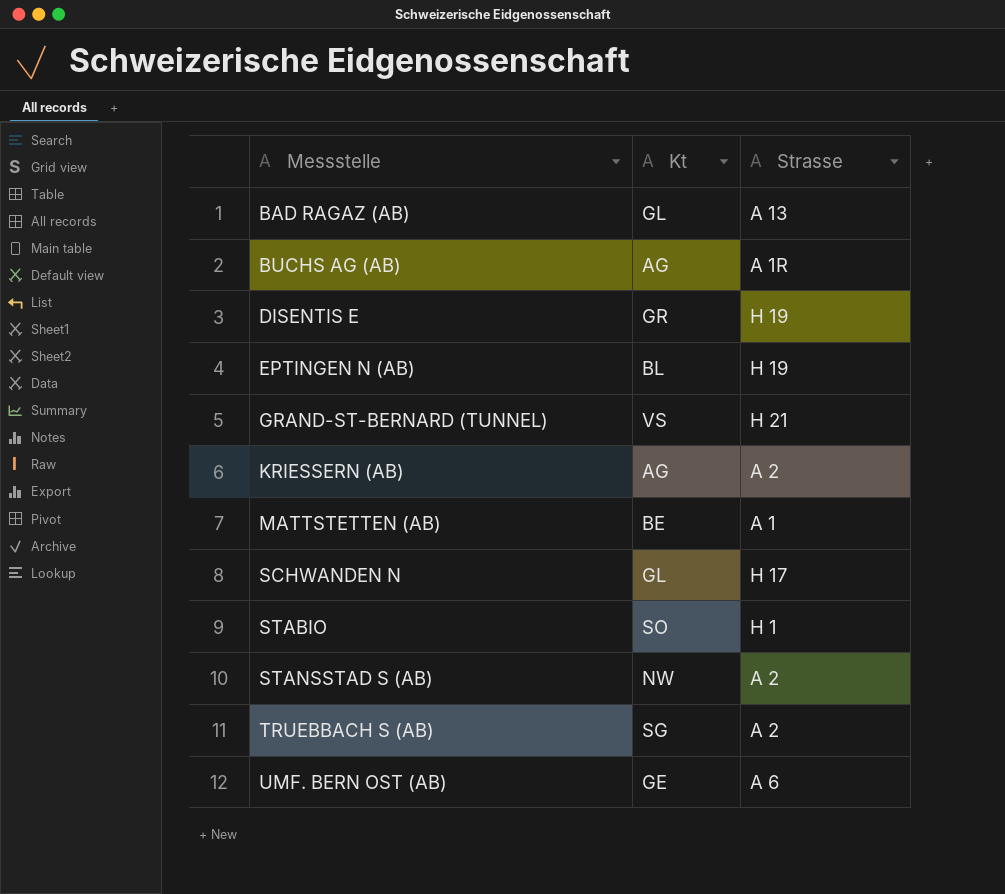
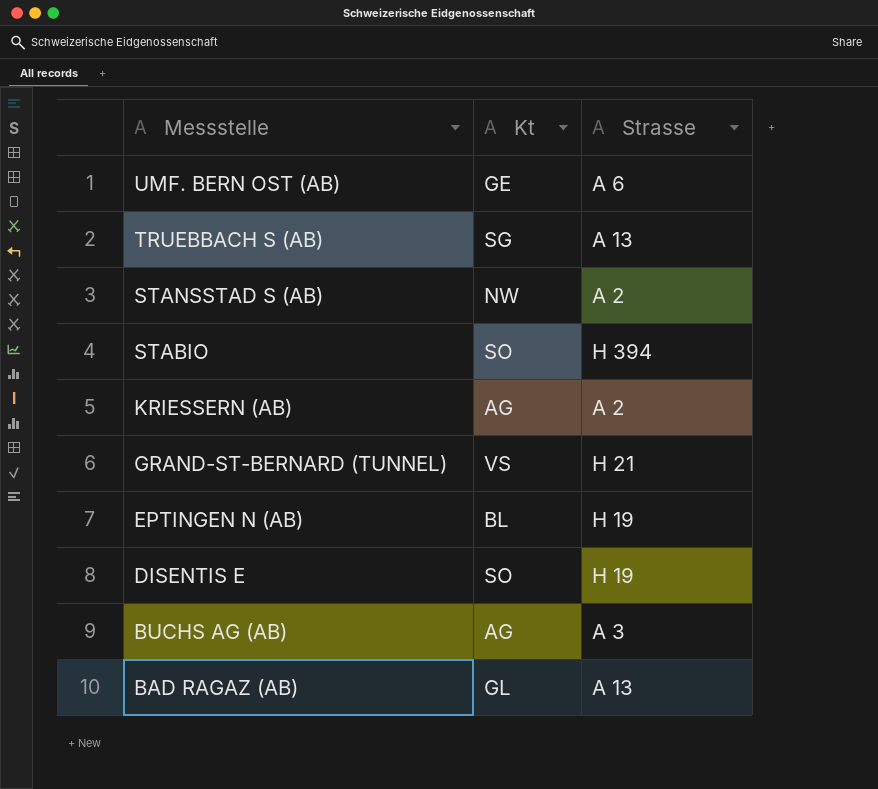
row order: Messstelle ascending -> Messstelle descending
row MATTSTETTEN (AB): BE | A 1 -> none
row SCHWANDEN N: GL | H 17 -> none
TRUEBBACH S (AB) | Strasse: A 2 -> A 13
STABIO | Strasse: H 1 -> H 394
DISENTIS E | Kt: GR -> SO
BUCHS AG (AB) | Strasse: A 1R -> A 3

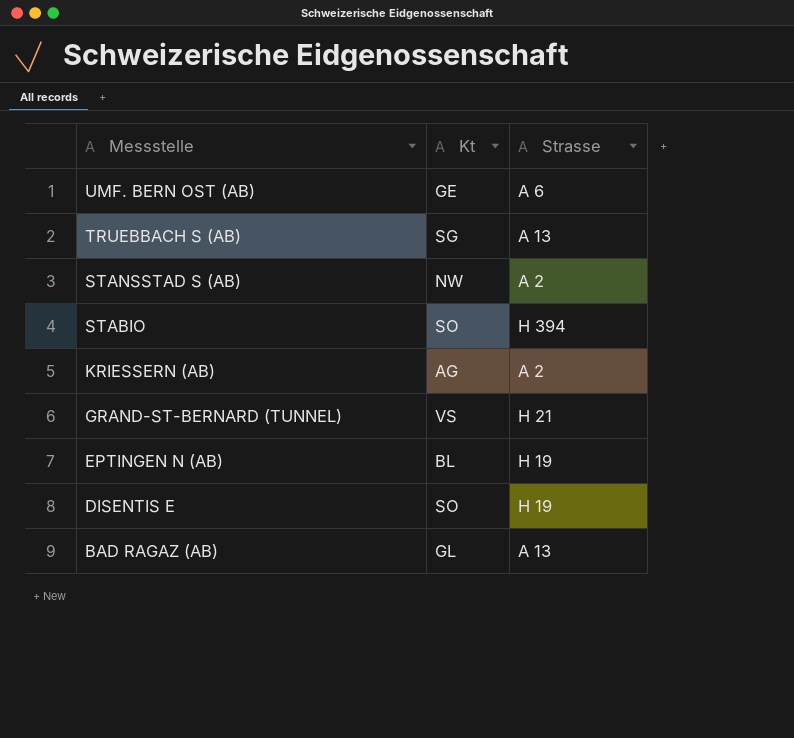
row BUCHS AG (AB): AG | A 3 -> none

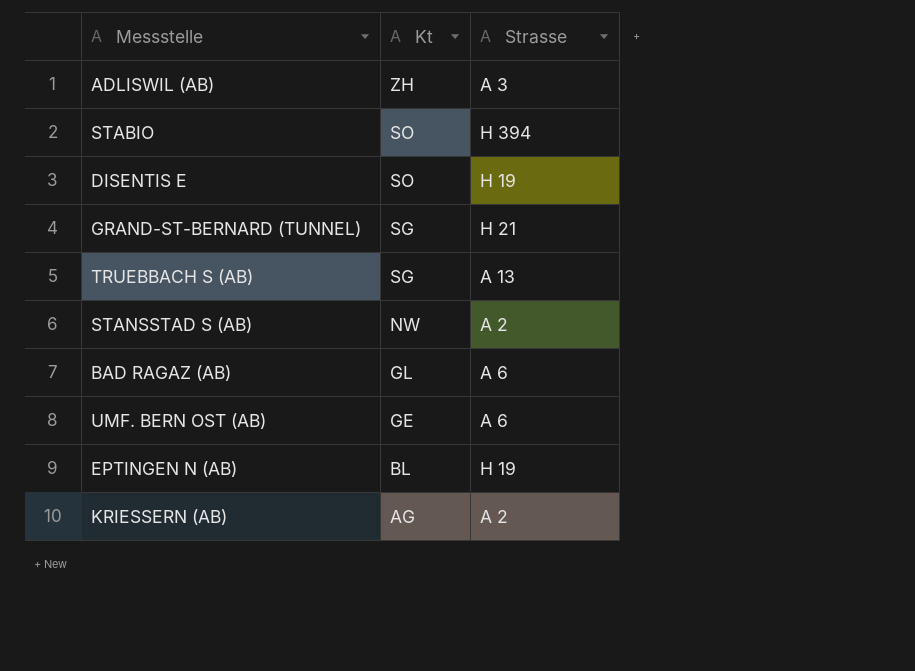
row order: Messstelle descending -> Kt descending
row ADLISWIL (AB): none -> ZH | A 3
GRAND-ST-BERNARD (TUNNEL) | Kt: VS -> SG
BAD RAGAZ (AB) | Strasse: A 13 -> A 6

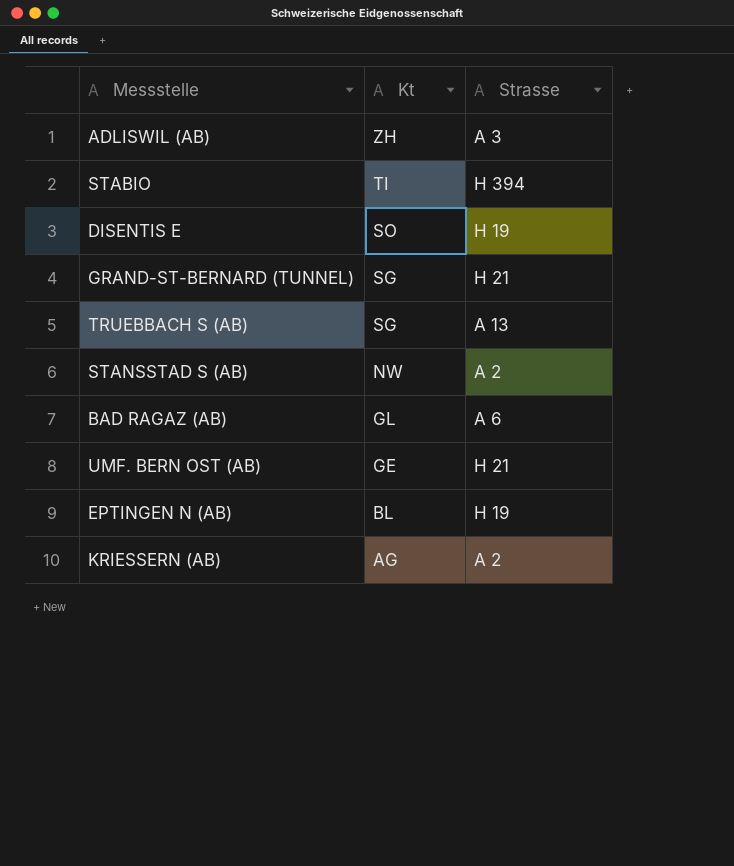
STABIO | Kt: SO -> TI
UMF. BERN OST (AB) | Strasse: A 6 -> H 21

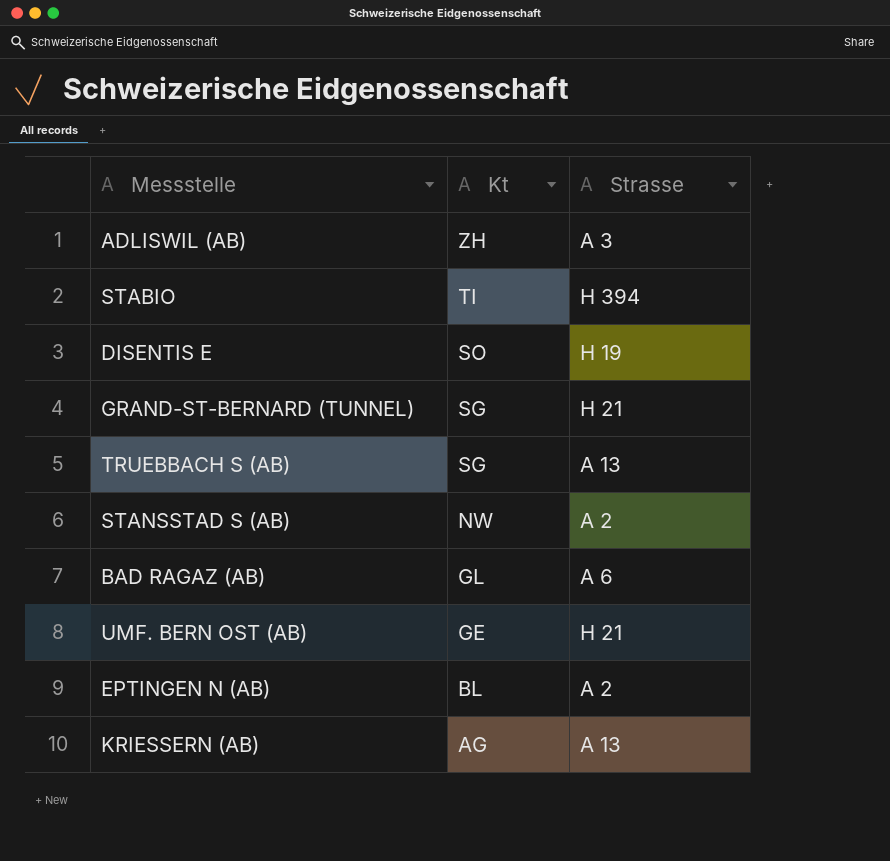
EPTINGEN N (AB) | Strasse: H 19 -> A 2
KRIESSERN (AB) | Strasse: A 2 -> A 13

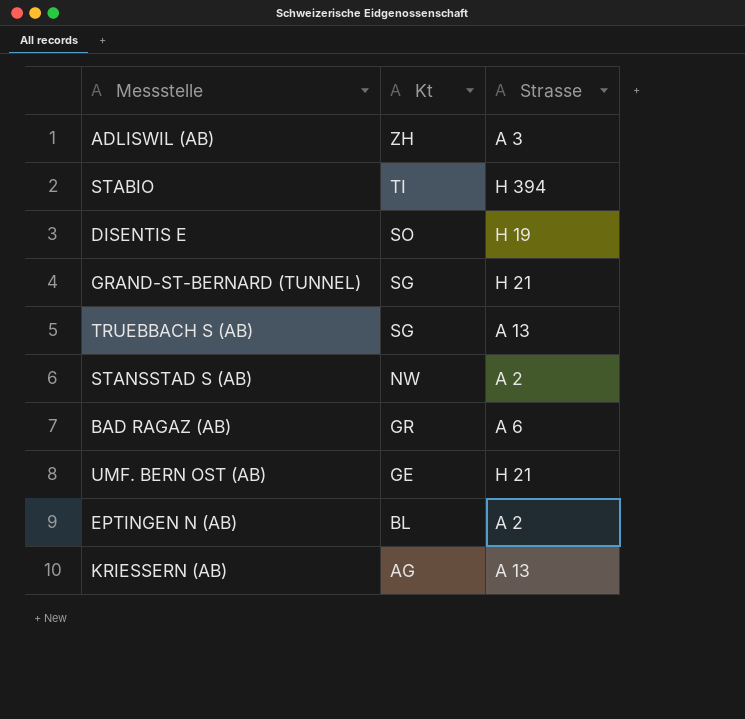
BAD RAGAZ (AB) | Kt: GL -> GR

